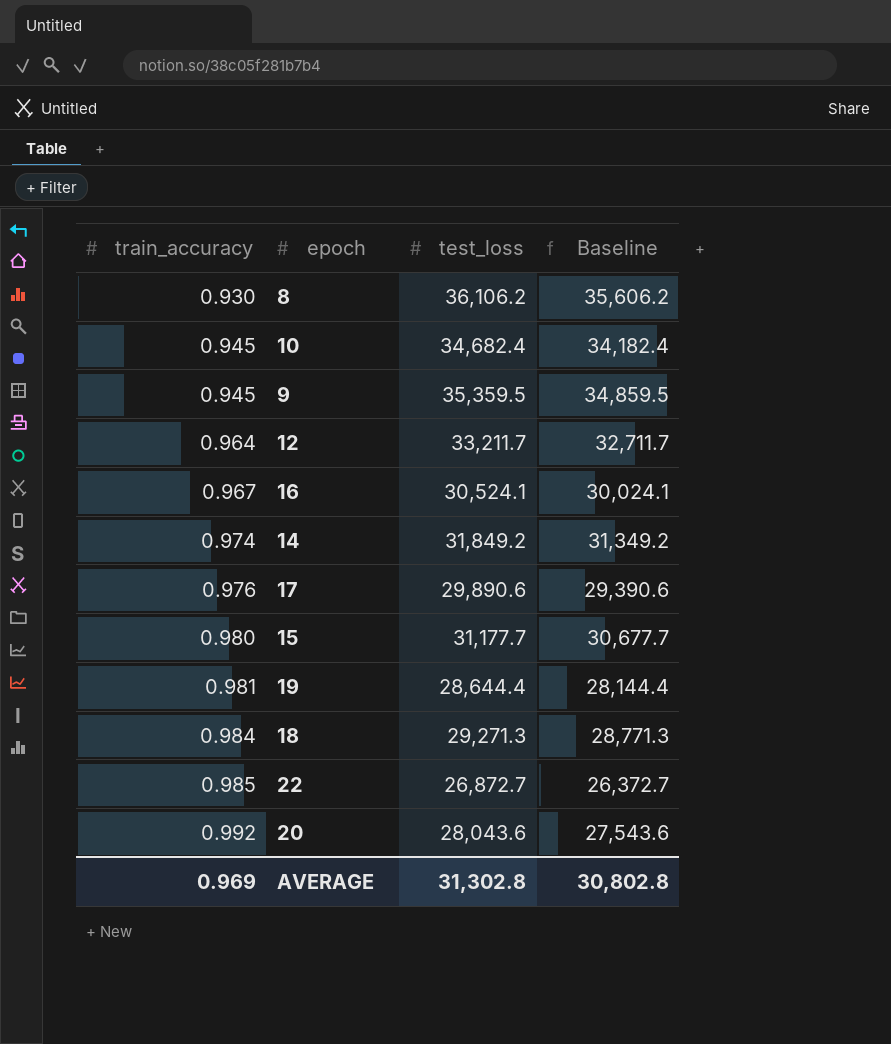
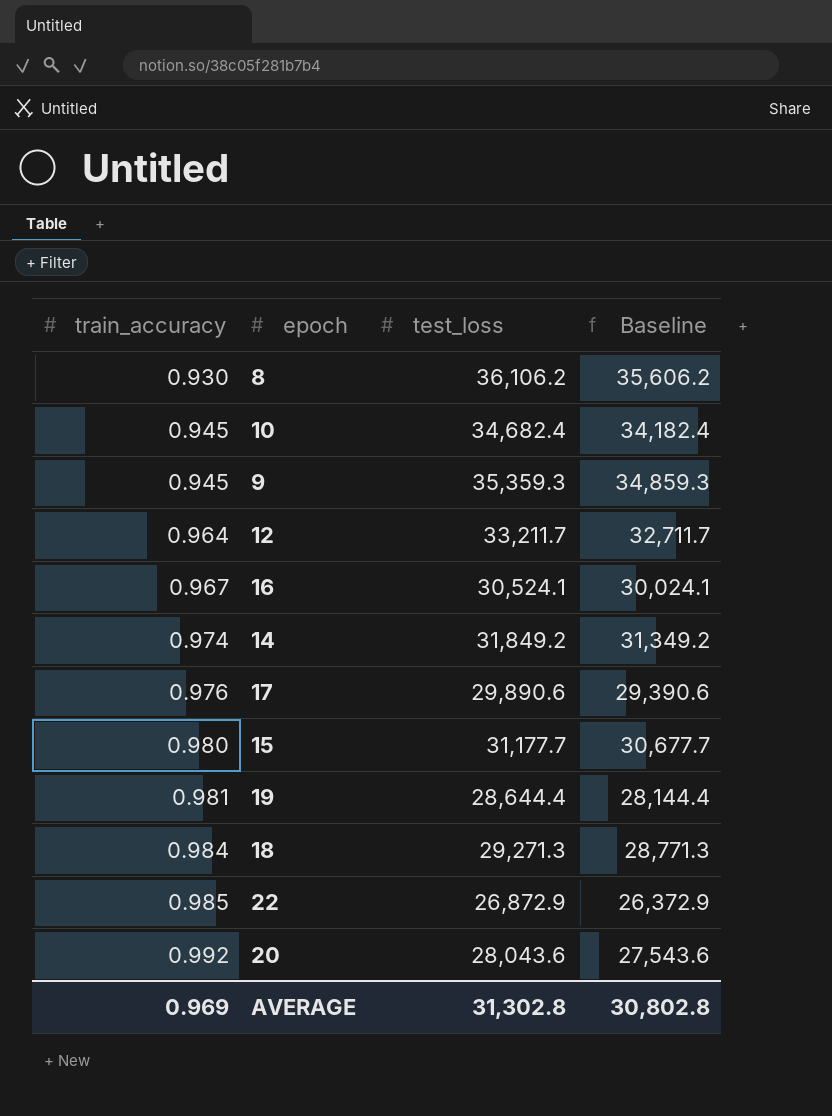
9 | test_loss: 35,359.5 -> 35,359.3
9 | Baseline: 34,859.5 -> 34,859.3
22 | test_loss: 26,872.7 -> 26,872.9
22 | Baseline: 26,372.7 -> 26,372.9

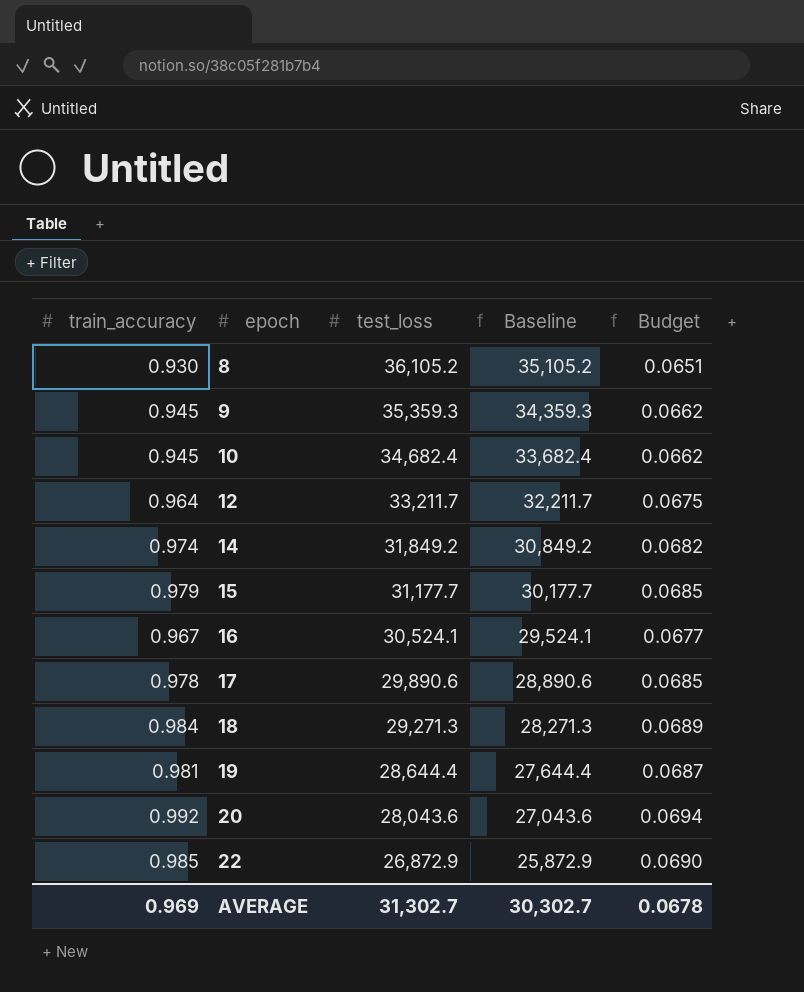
row order: train_accuracy ascending -> epoch ascending
column Baseline | formula: [test_loss] - 500 -> [test_loss] - 1000
column Budget | formula: none -> [train_accuracy] * 0.07
8 | test_loss: 36,106.2 -> 36,105.2
15 | train_accuracy: 0.980 -> 0.979
17 | train_accuracy: 0.976 -> 0.978
AVERAGE | test_loss: 31,302.8 -> 31,302.7
AVERAGE | Baseline: 30,802.8 -> 30,302.7

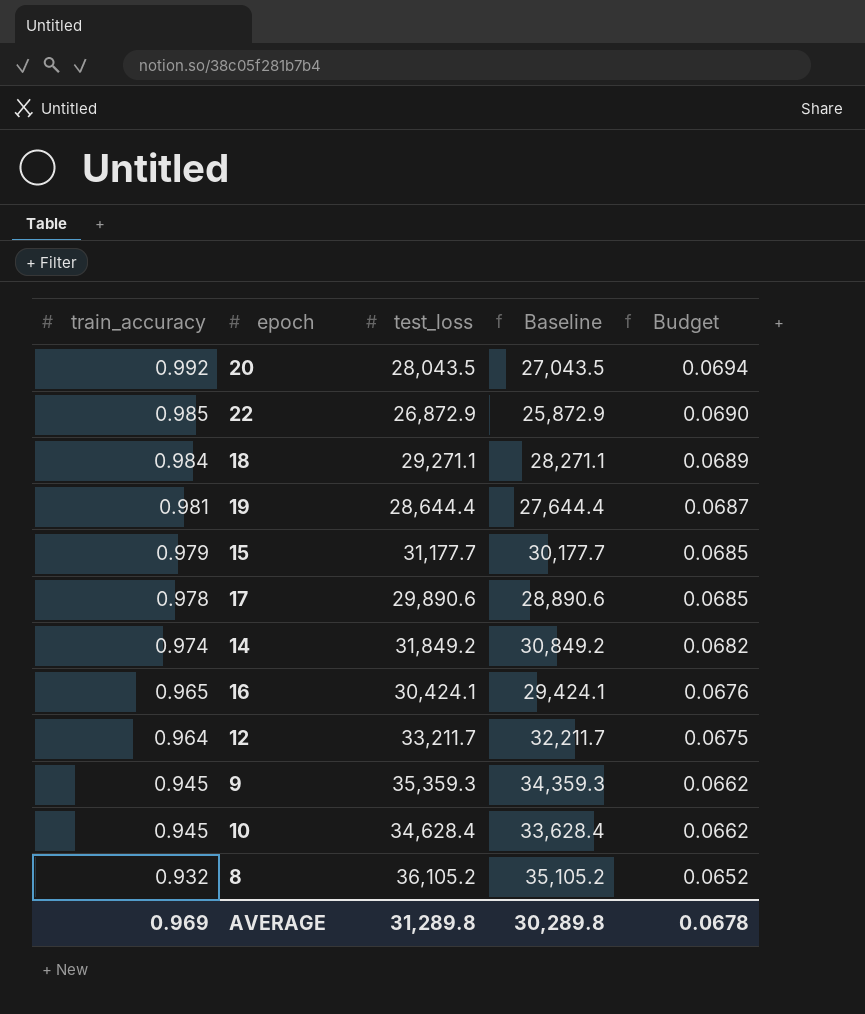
row order: epoch ascending -> train_accuracy descending
20 | test_loss: 28,043.6 -> 28,043.5
20 | Baseline: 27,043.6 -> 27,043.5
18 | test_loss: 29,271.3 -> 29,271.1
18 | Baseline: 28,271.3 -> 28,271.1
16 | train_accuracy: 0.967 -> 0.965
16 | test_loss: 30,524.1 -> 30,424.1
16 | Baseline: 29,524.1 -> 29,424.1
16 | Budget: 0.0677 -> 0.0676
10 | test_loss: 34,682.4 -> 34,628.4
10 | Baseline: 33,682.4 -> 33,628.4
8 | train_accuracy: 0.930 -> 0.932
8 | Budget: 0.0651 -> 0.0652
AVERAGE | test_loss: 31,302.7 -> 31,289.8
AVERAGE | Baseline: 30,302.7 -> 30,289.8

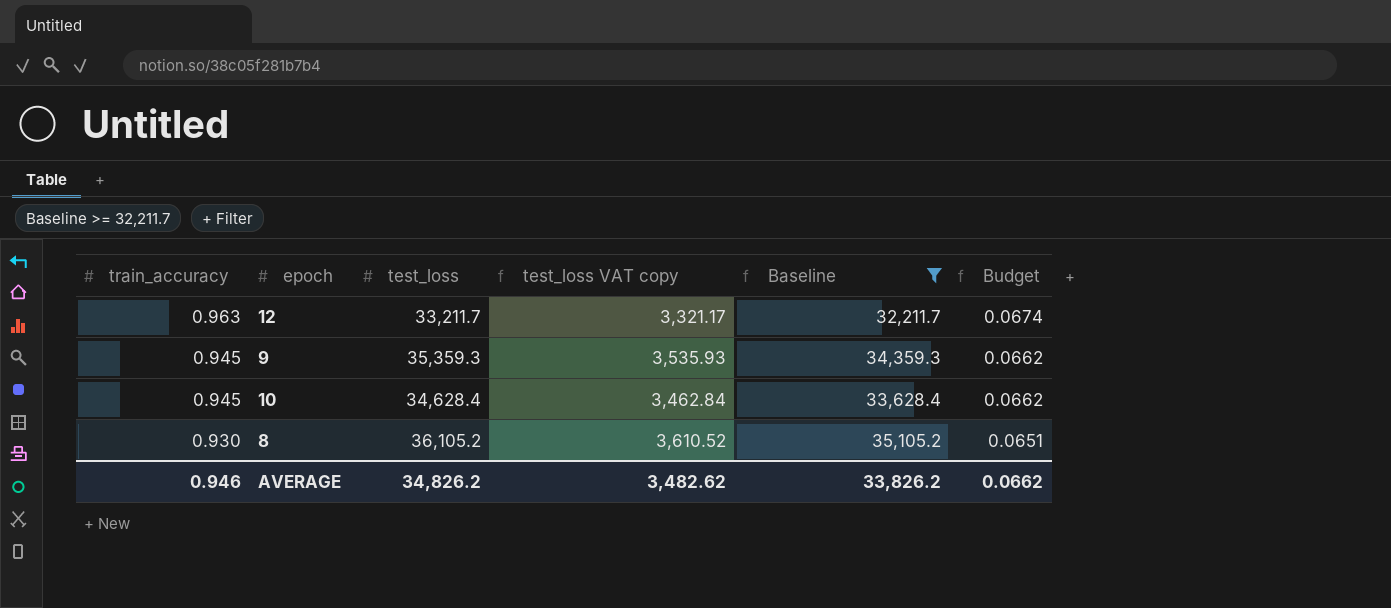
filter: none -> Baseline >= 32,211.7
column test_loss VAT copy | formula: none -> [test_loss] * 0.1
12 | train_accuracy: 0.964 -> 0.963
12 | Budget: 0.0675 -> 0.0674
8 | train_accuracy: 0.932 -> 0.930
8 | Budget: 0.0652 -> 0.0651
AVERAGE | train_accuracy: 0.969 -> 0.946
AVERAGE | test_loss: 31,289.8 -> 34,826.2
AVERAGE | Baseline: 30,289.8 -> 33,826.2
AVERAGE | Budget: 0.0678 -> 0.0662

